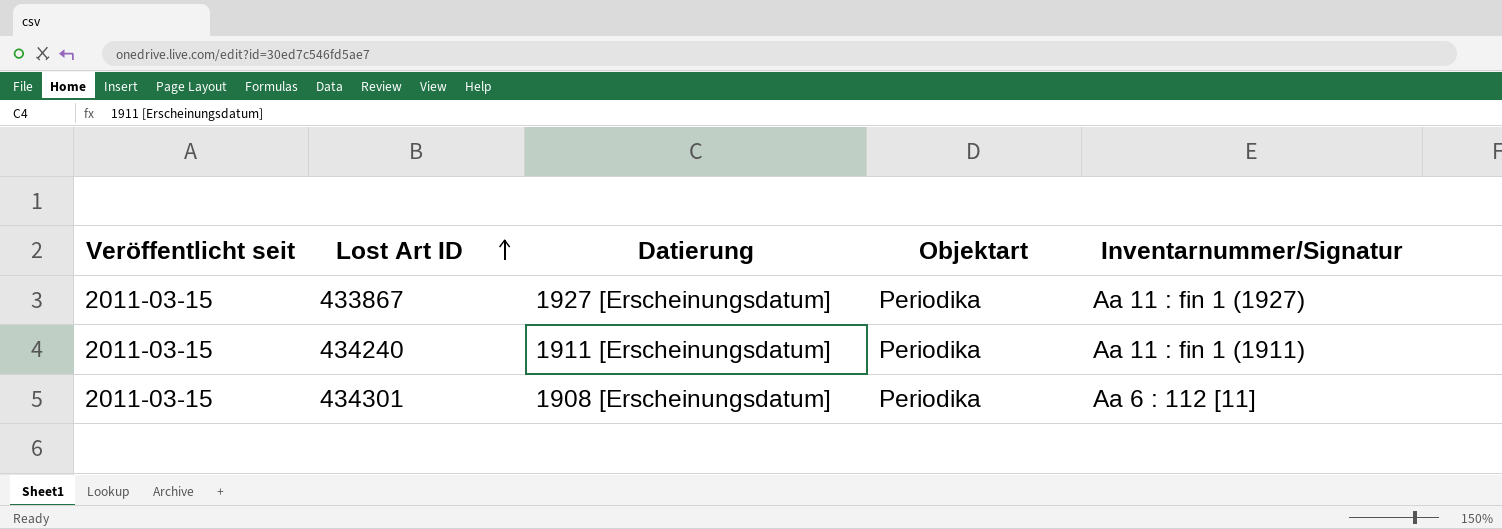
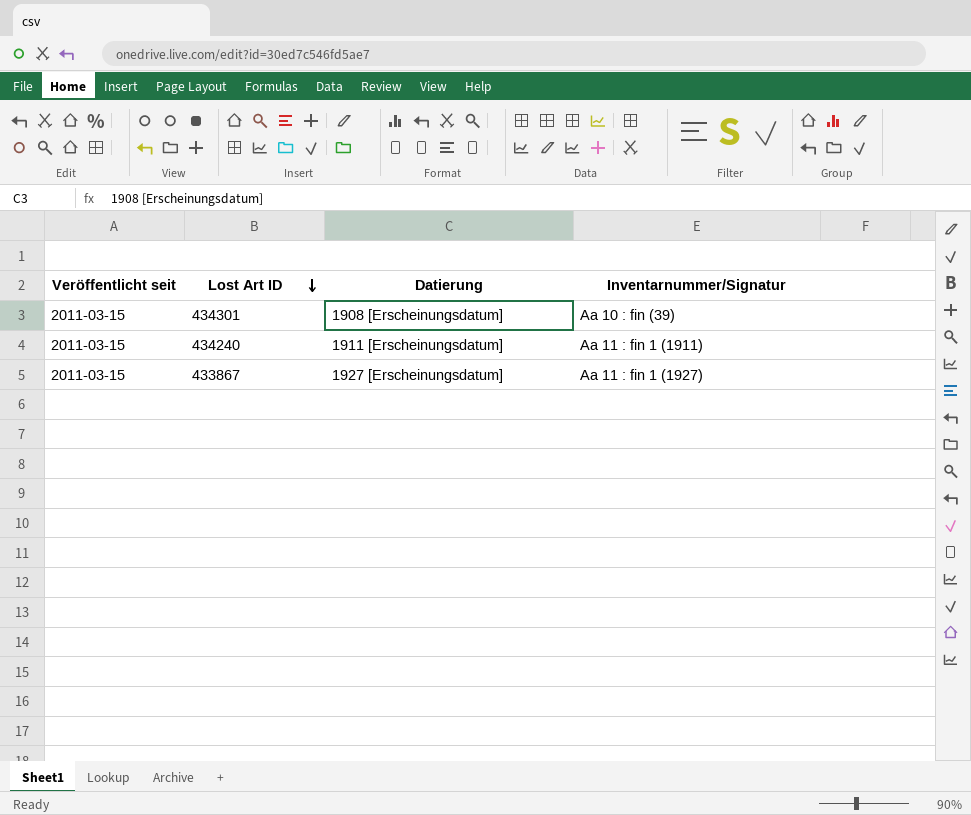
row order: Lost Art ID ascending -> Lost Art ID descending
column Objektart | position: 4 -> none
434301 | Inventarnummer/Signatur: Aa 6 : 112 [11] -> Aa 10 : fin (39)

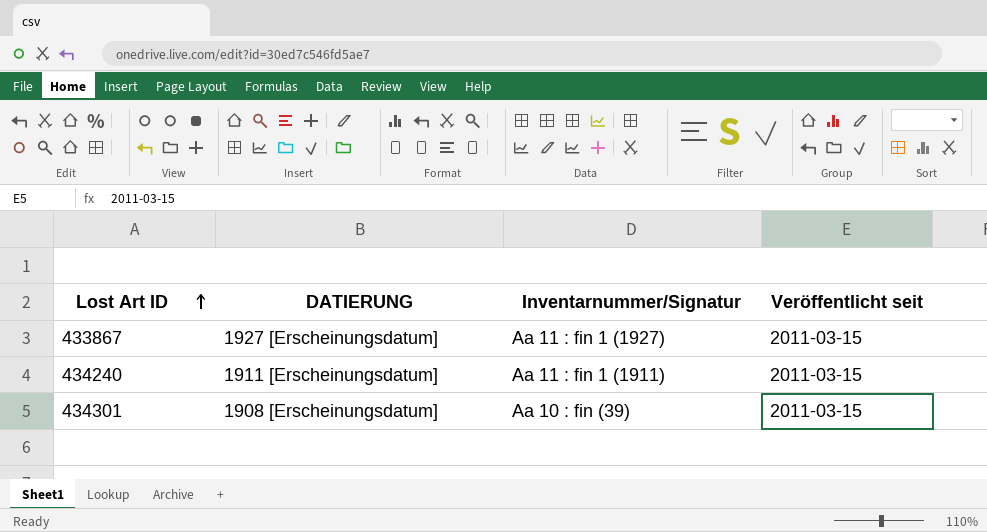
row order: Lost Art ID descending -> Lost Art ID ascending
column name: Datierung -> DATIERUNG
column Veröffentlicht seit | position: 1 -> 4

